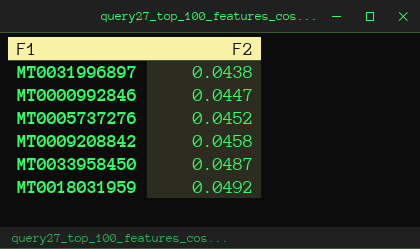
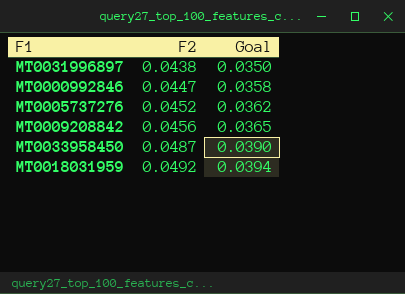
column Goal | formula: none -> [F2] * 0.8
MT0009208842 | F2: 0.0458 -> 0.0456

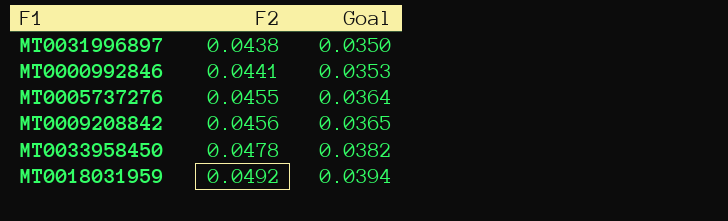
MT0000992846 | F2: 0.0447 -> 0.0441
MT0000992846 | Goal: 0.0358 -> 0.0353
MT0005737276 | F2: 0.0452 -> 0.0455
MT0005737276 | Goal: 0.0362 -> 0.0364
MT0033958450 | F2: 0.0487 -> 0.0478
MT0033958450 | Goal: 0.0390 -> 0.0382

